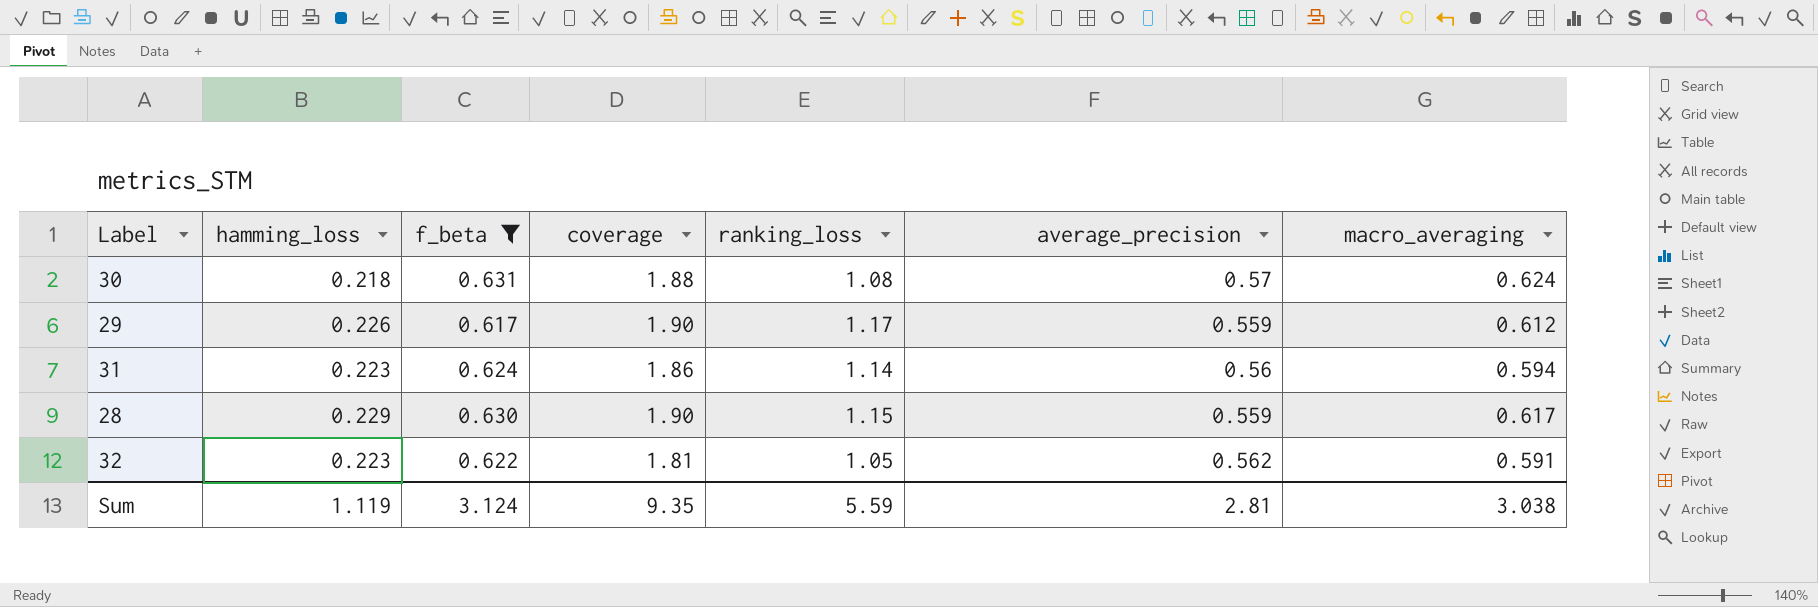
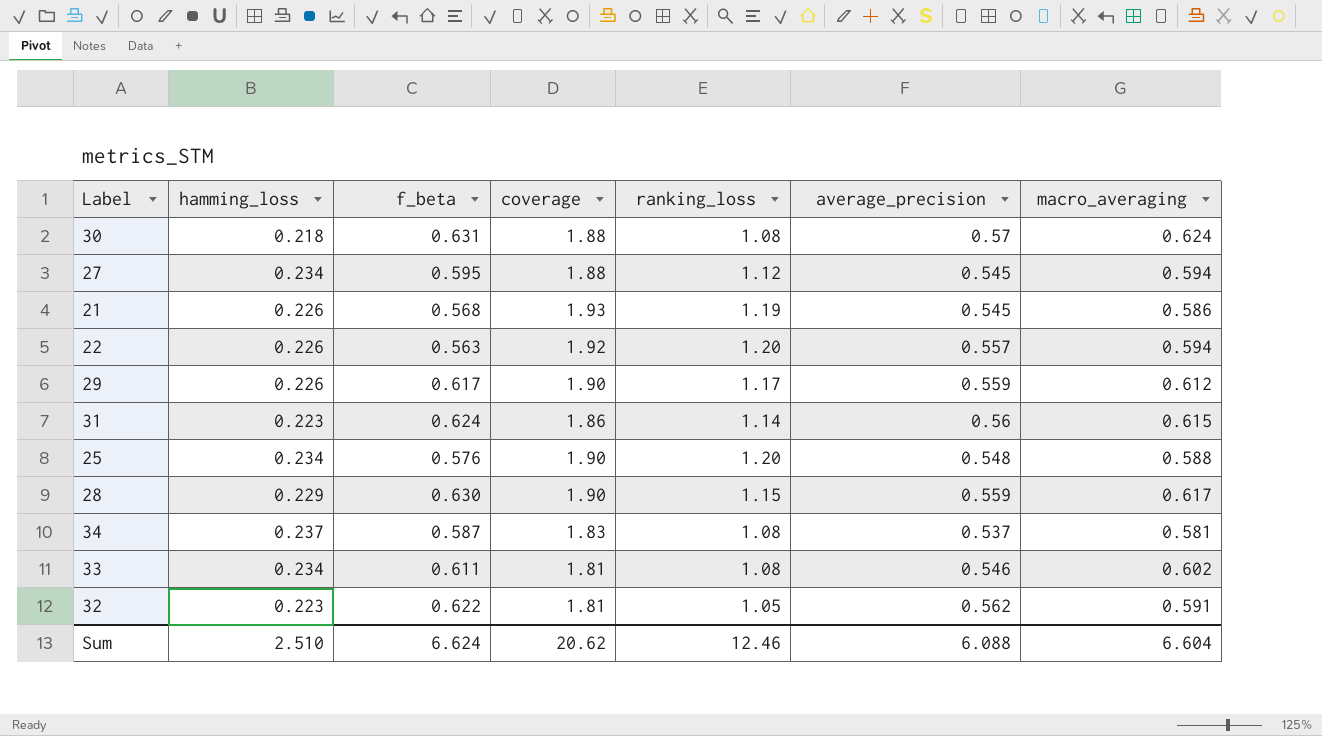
filter: f_beta >= 0.617 -> none
31 | macro_averaging: 0.594 -> 0.615
Sum | hamming_loss: 1.119 -> 2.510
Sum | f_beta: 3.124 -> 6.624
Sum | coverage: 9.35 -> 20.62
Sum | ranking_loss: 5.59 -> 12.46
Sum | average_precision: 2.81 -> 6.088
Sum | macro_averaging: 3.038 -> 6.604

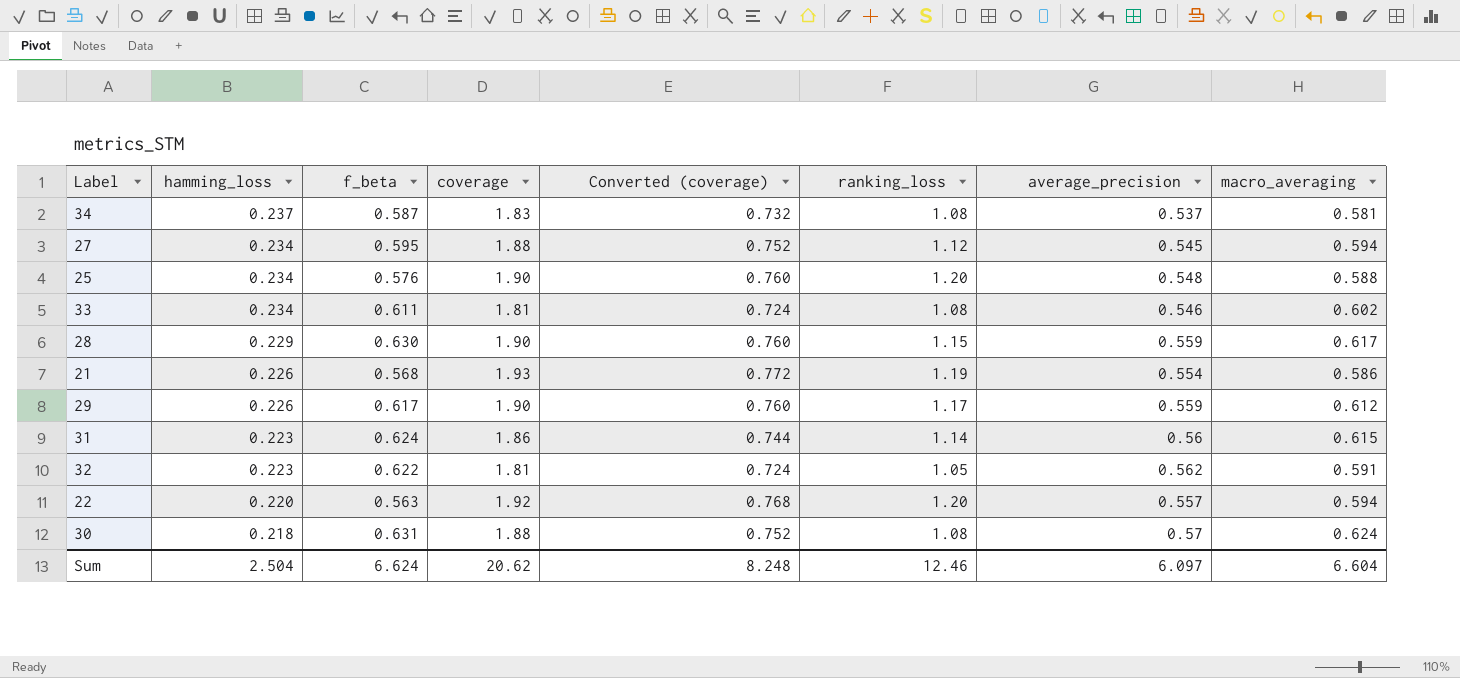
row order: none -> hamming_loss descending
column Converted (coverage) | formula: none -> [coverage] * 0.4
21 | average_precision: 0.545 -> 0.554
22 | hamming_loss: 0.226 -> 0.220
Sum | hamming_loss: 2.510 -> 2.504
Sum | average_precision: 6.088 -> 6.097

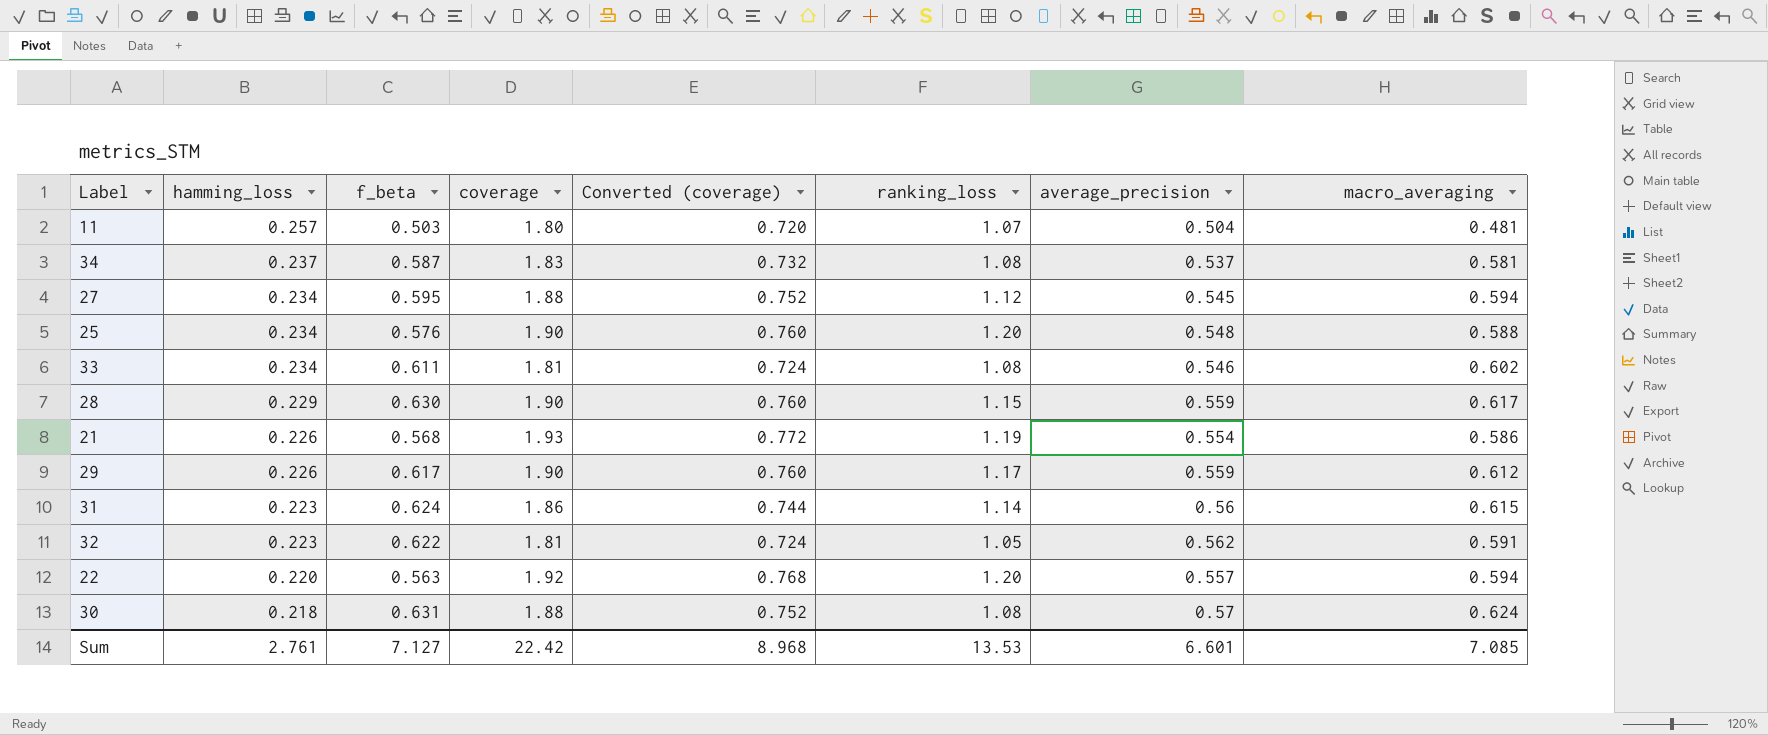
row 11: none -> 0.257 | 0.503 | 1.80 | 0.720 | 1.07 | 0.504 | 0.481
Sum | hamming_loss: 2.504 -> 2.761
Sum | f_beta: 6.624 -> 7.127
Sum | coverage: 20.62 -> 22.42
Sum | Converted (coverage): 8.248 -> 8.968
Sum | ranking_loss: 12.46 -> 13.53
Sum | average_precision: 6.097 -> 6.601
Sum | macro_averaging: 6.604 -> 7.085

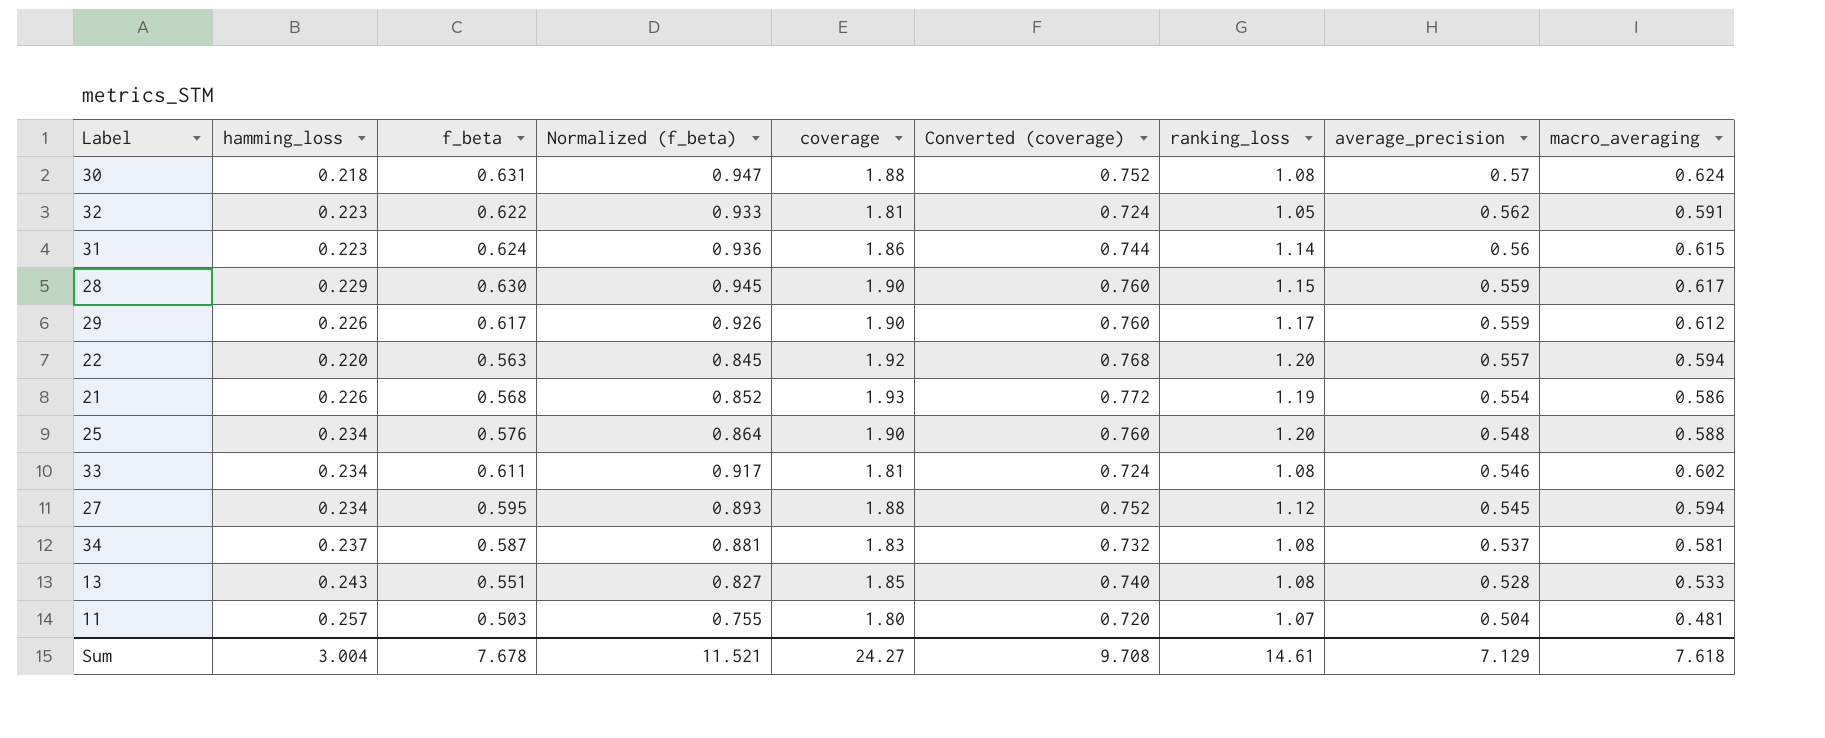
row order: hamming_loss descending -> average_precision descending
column Normalized (f_beta) | formula: none -> [f_beta] * 1.5
row 13: none -> 0.243 | 0.551 | 0.827 | 1.85 | 0.740 | 1.08 | 0.528 | 0.533
Sum | hamming_loss: 2.761 -> 3.004
Sum | f_beta: 7.127 -> 7.678
Sum | coverage: 22.42 -> 24.27
Sum | Converted (coverage): 8.968 -> 9.708
Sum | ranking_loss: 13.53 -> 14.61
Sum | average_precision: 6.601 -> 7.129
Sum | macro_averaging: 7.085 -> 7.618

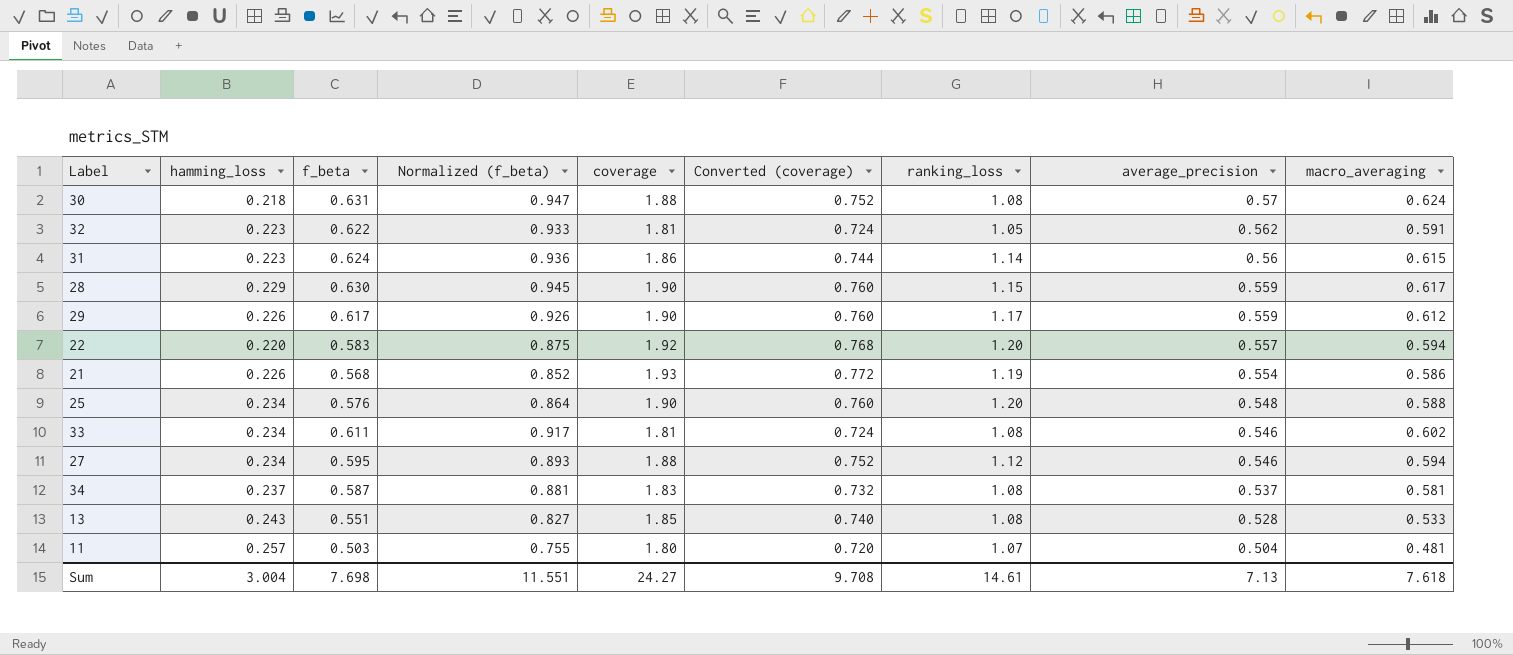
22 | f_beta: 0.563 -> 0.583
22 | Normalized (f_beta): 0.845 -> 0.875
27 | average_precision: 0.545 -> 0.546
Sum | f_beta: 7.678 -> 7.698
Sum | Normalized (f_beta): 11.521 -> 11.551
Sum | average_precision: 7.129 -> 7.13

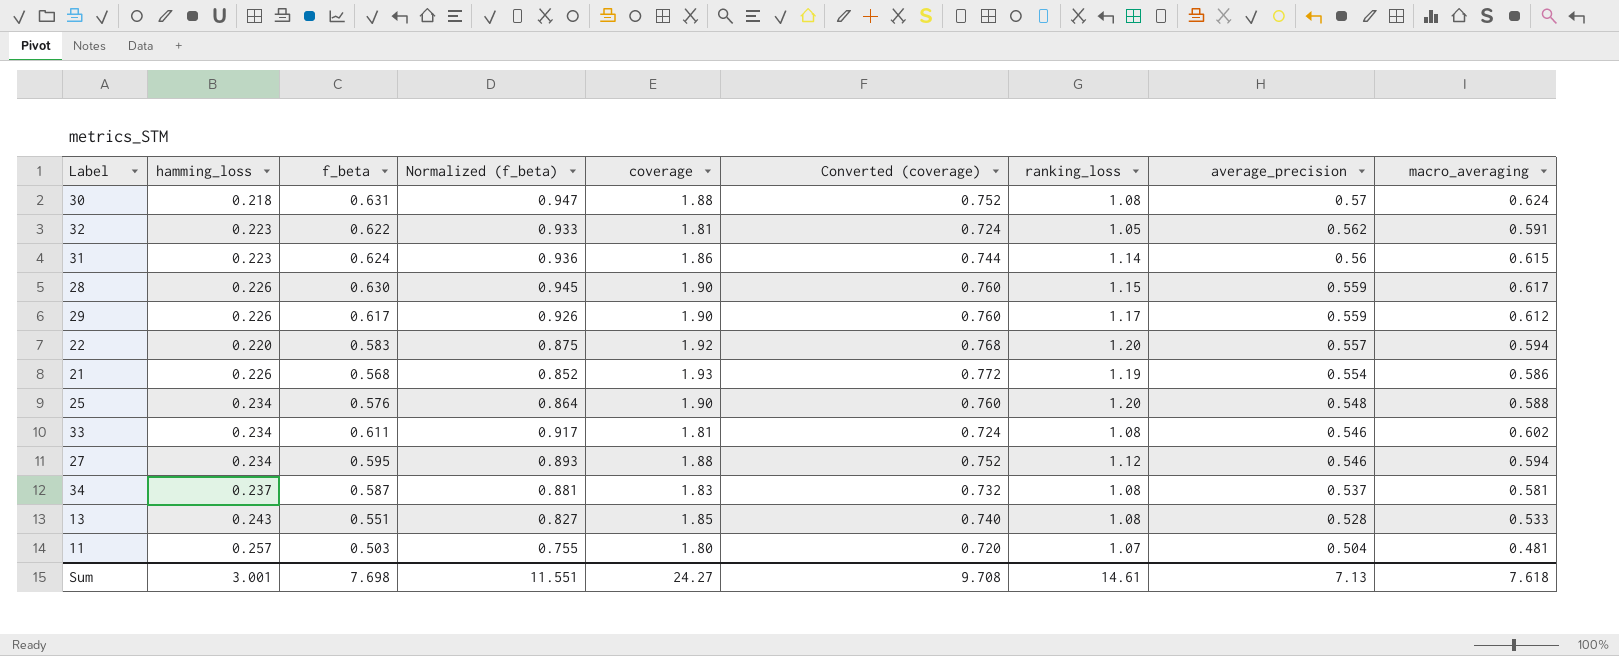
28 | hamming_loss: 0.229 -> 0.226
Sum | hamming_loss: 3.004 -> 3.001

